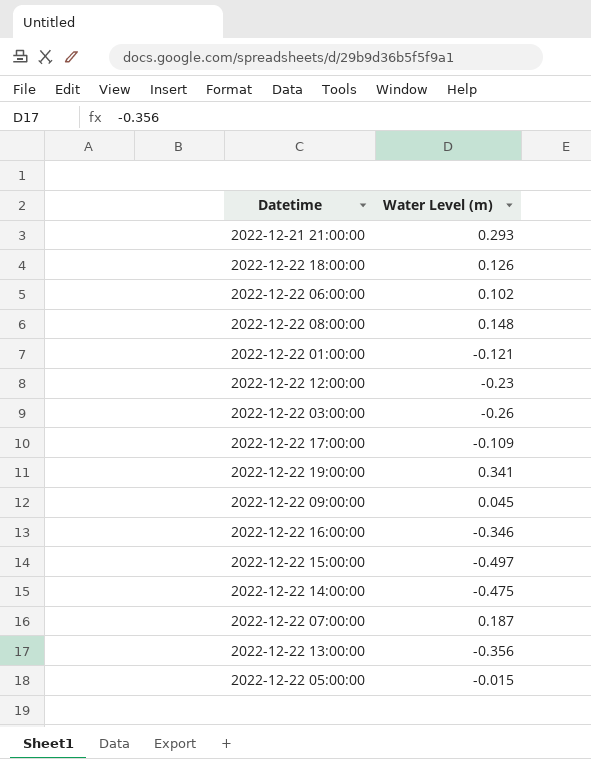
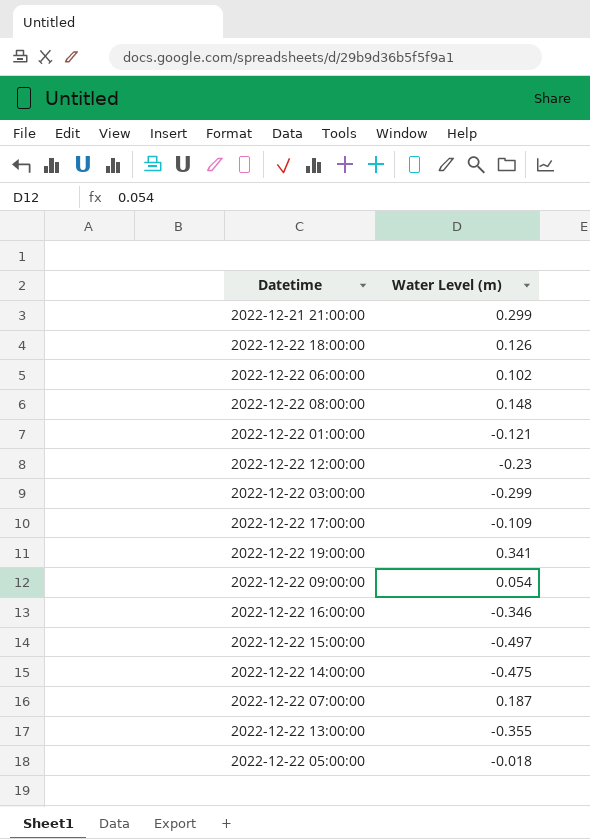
2022-12-21 21:00:00 | Water Level (m): 0.293 -> 0.299
2022-12-22 03:00:00 | Water Level (m): -0.26 -> -0.299
2022-12-22 09:00:00 | Water Level (m): 0.045 -> 0.054
2022-12-22 13:00:00 | Water Level (m): -0.356 -> -0.355
2022-12-22 05:00:00 | Water Level (m): -0.015 -> -0.018

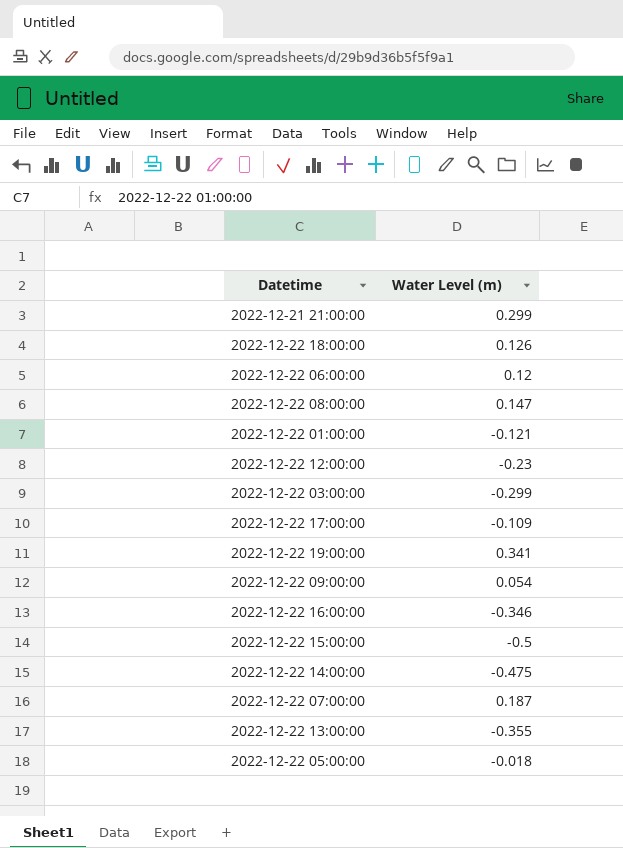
2022-12-22 06:00:00 | Water Level (m): 0.102 -> 0.12
2022-12-22 08:00:00 | Water Level (m): 0.148 -> 0.147
2022-12-22 15:00:00 | Water Level (m): -0.497 -> -0.5

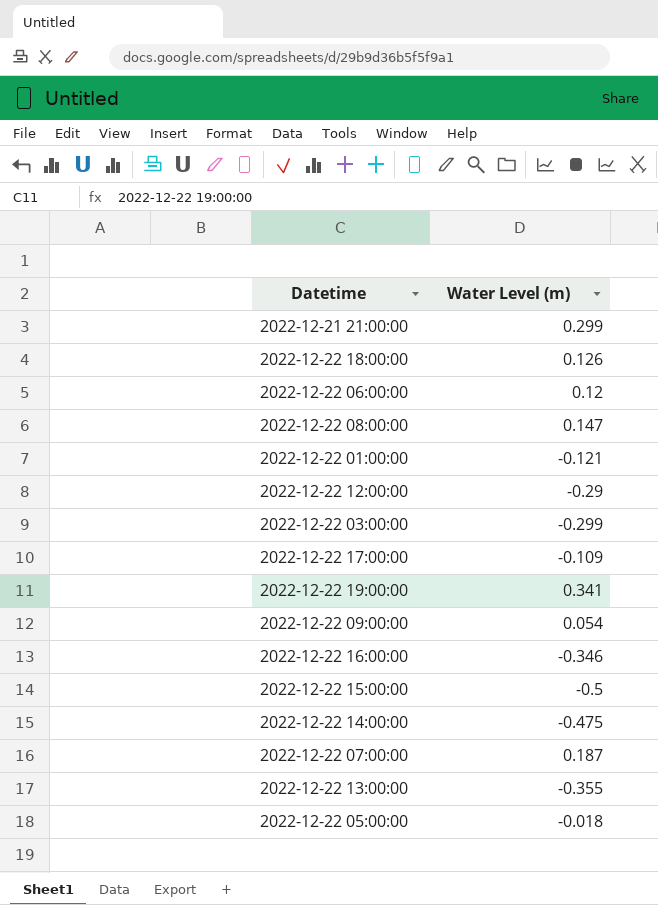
2022-12-22 12:00:00 | Water Level (m): -0.23 -> -0.29

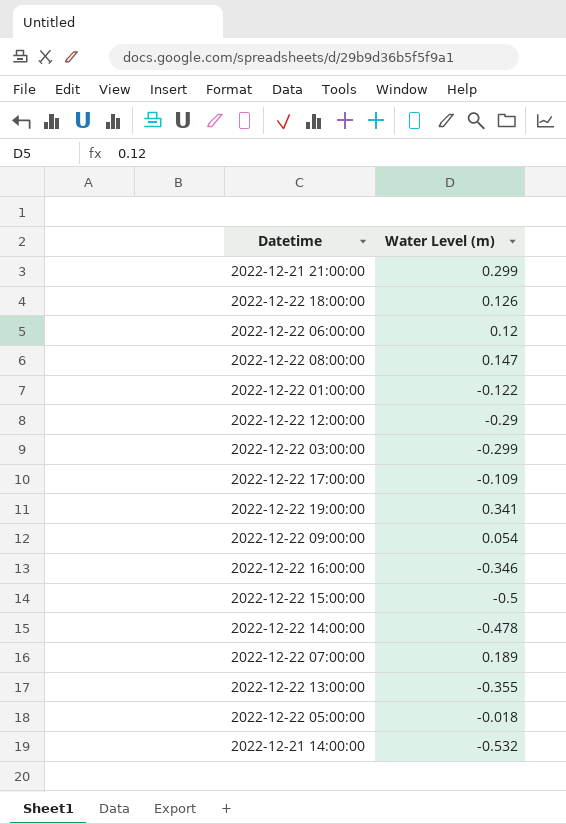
2022-12-22 01:00:00 | Water Level (m): -0.121 -> -0.122
2022-12-22 14:00:00 | Water Level (m): -0.475 -> -0.478
2022-12-22 07:00:00 | Water Level (m): 0.187 -> 0.189
row 2022-12-21 14:00:00: none -> -0.532

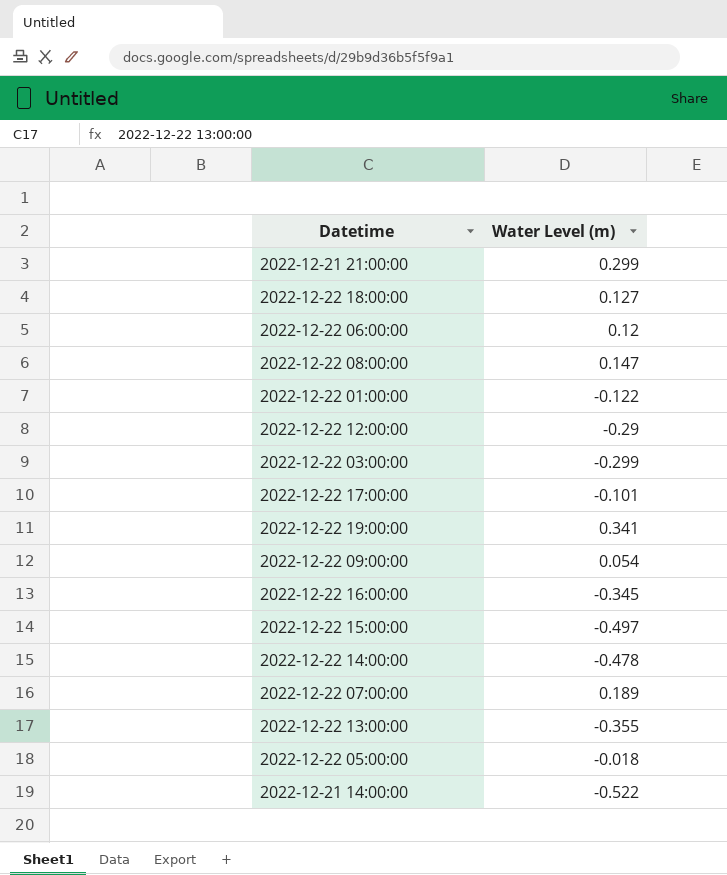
2022-12-22 18:00:00 | Water Level (m): 0.126 -> 0.127
2022-12-22 17:00:00 | Water Level (m): -0.109 -> -0.101
2022-12-22 16:00:00 | Water Level (m): -0.346 -> -0.345
2022-12-22 15:00:00 | Water Level (m): -0.5 -> -0.497
2022-12-21 14:00:00 | Water Level (m): -0.532 -> -0.522

